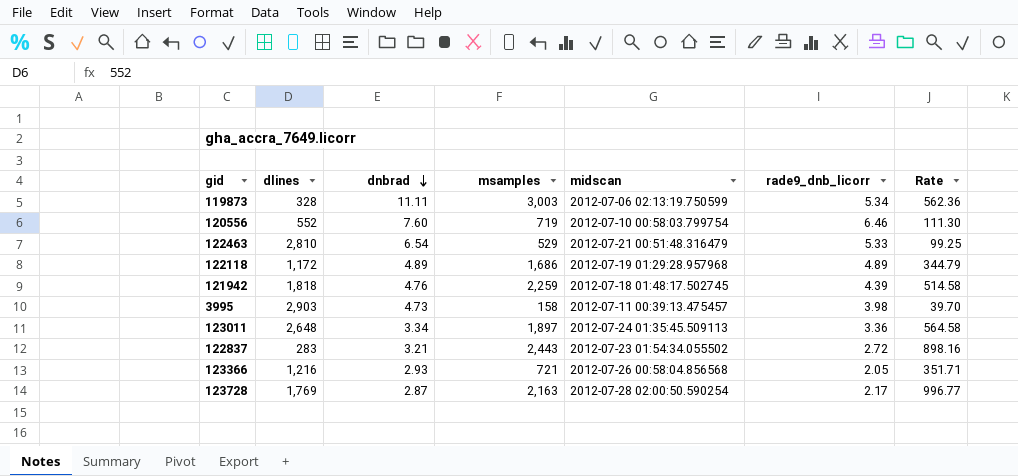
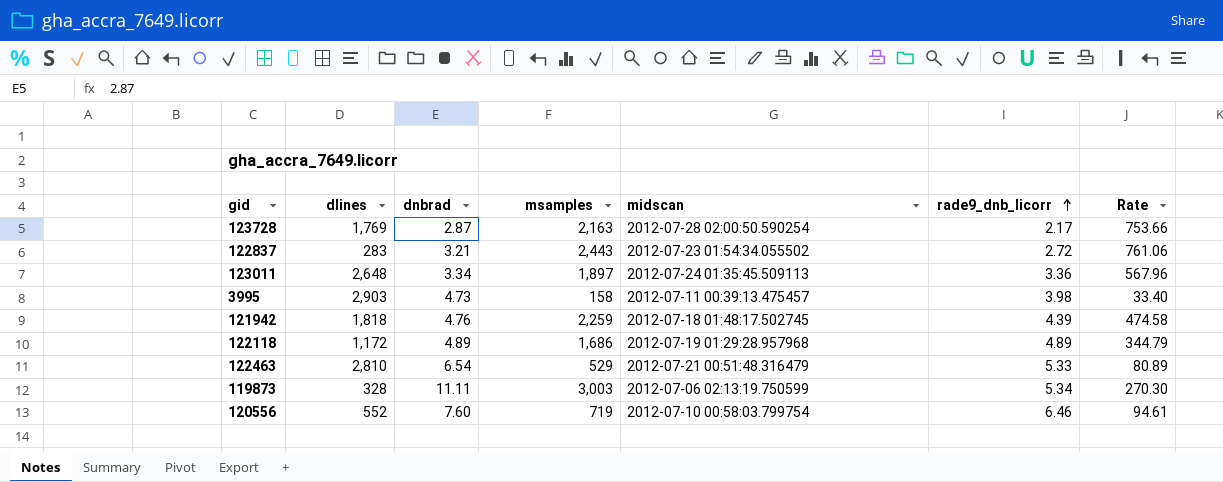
row order: dnbrad descending -> rade9_dnb_licorr ascending
column Rate | formula: [msamples] / [rade9_dnb_licorr] -> [msamples] / [dnbrad]
row 123366: 1,216 | 2.93 | 721 | 2012-07-26 00:58:04.856568 | 2.05 | 351.71 -> none

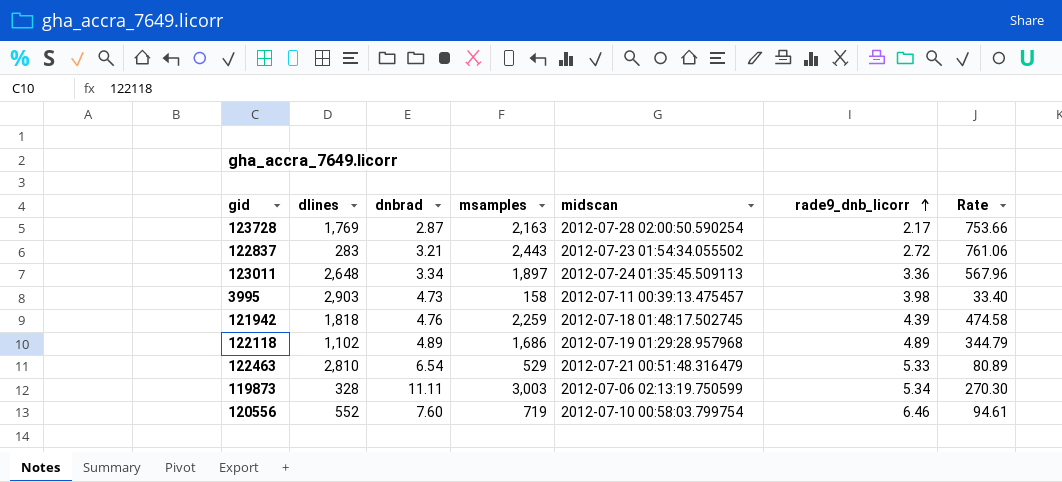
122118 | dlines: 1,172 -> 1,102

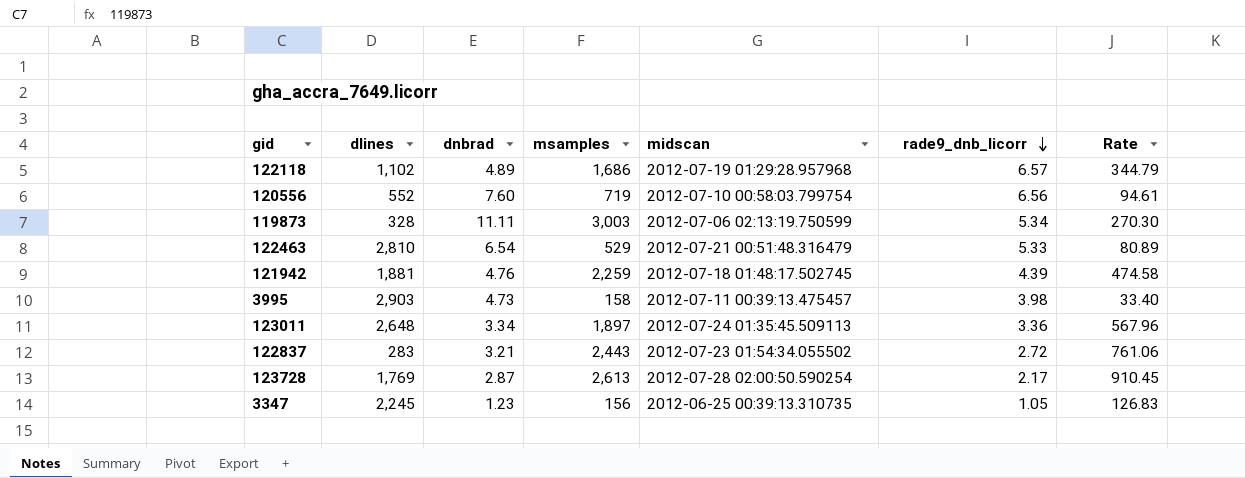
row order: rade9_dnb_licorr ascending -> rade9_dnb_licorr descending
122118 | rade9_dnb_licorr: 4.89 -> 6.57
120556 | rade9_dnb_licorr: 6.46 -> 6.56
121942 | dlines: 1,818 -> 1,881
123728 | msamples: 2,163 -> 2,613
123728 | Rate: 753.66 -> 910.45
row 3347: none -> 2,245 | 1.23 | 156 | 2012-06-25 00:39:13.310735 | 1.05 | 126.83

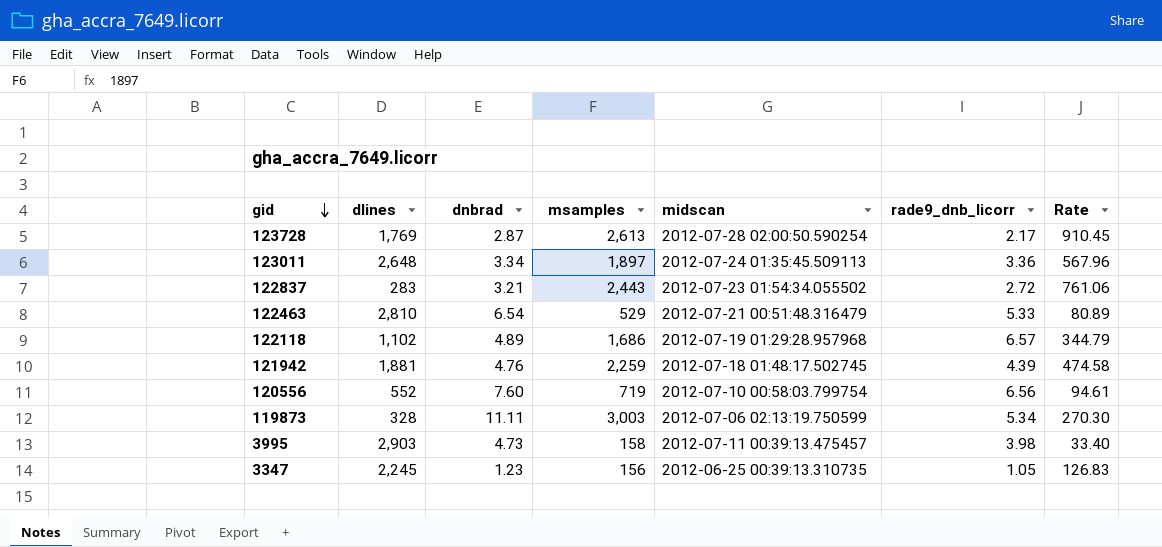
row order: rade9_dnb_licorr descending -> gid descending

